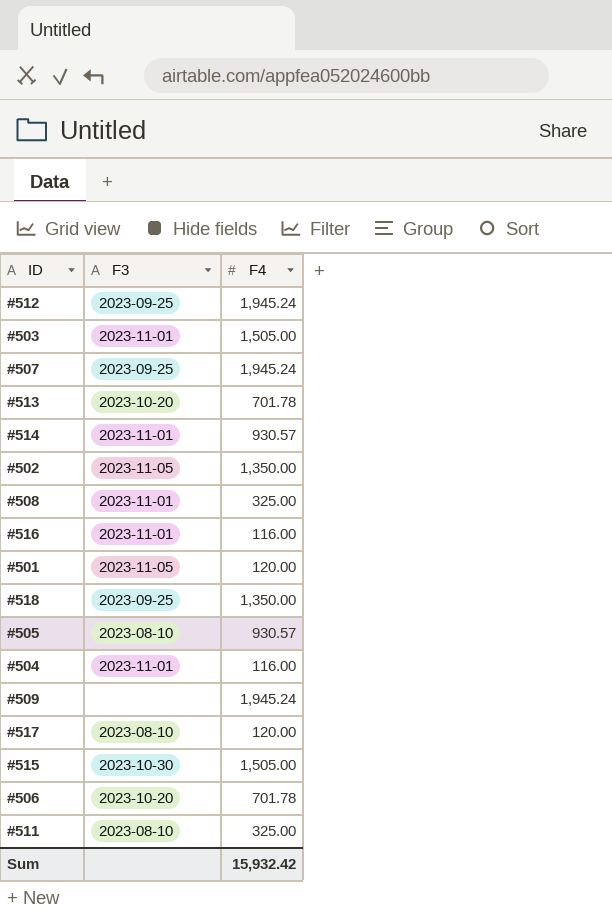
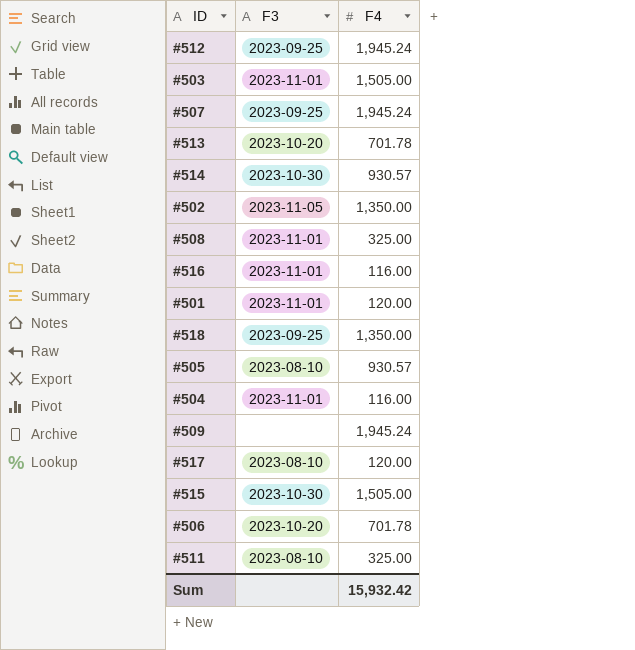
#514 | F3: 2023-11-01 -> 2023-10-30
#501 | F3: 2023-11-05 -> 2023-11-01

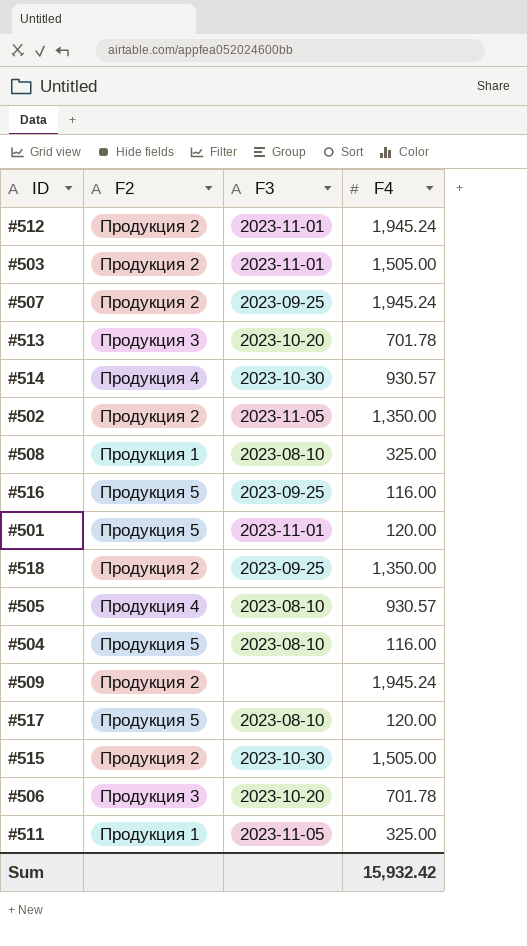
column F2 | position: none -> 2
#512 | F3: 2023-09-25 -> 2023-11-01
#508 | F3: 2023-11-01 -> 2023-08-10
#516 | F3: 2023-11-01 -> 2023-09-25
#504 | F3: 2023-11-01 -> 2023-08-10
#511 | F3: 2023-08-10 -> 2023-11-05

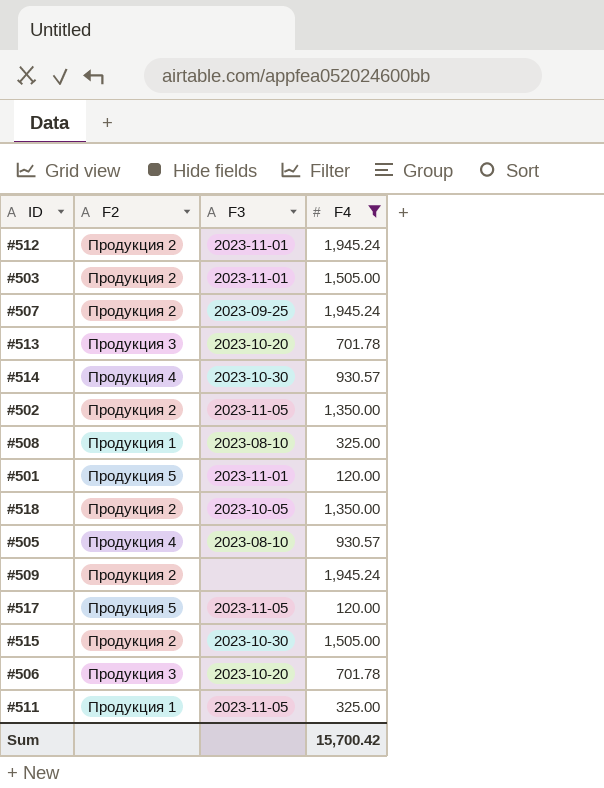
filter: none -> F4 != 116.00
#518 | F3: 2023-09-25 -> 2023-10-05
#517 | F3: 2023-08-10 -> 2023-11-05
Sum | F4: 15,932.42 -> 15,700.42

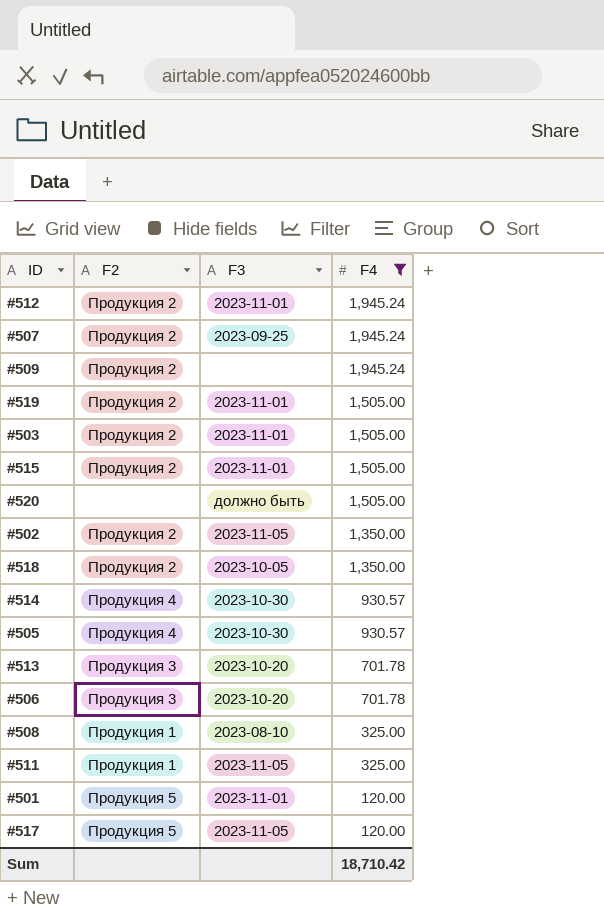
row order: none -> F4 descending
row #519: none -> Продукция 2 | 2023-11-01 | 1,505.00
#515 | F3: 2023-10-30 -> 2023-11-01
row #520: none -> none | должно быть | 1,505.00
#505 | F3: 2023-08-10 -> 2023-10-30
Sum | F4: 15,700.42 -> 18,710.42

